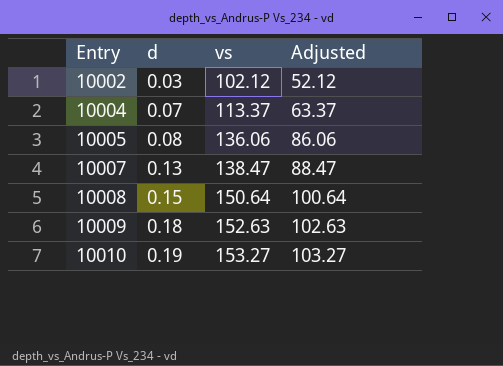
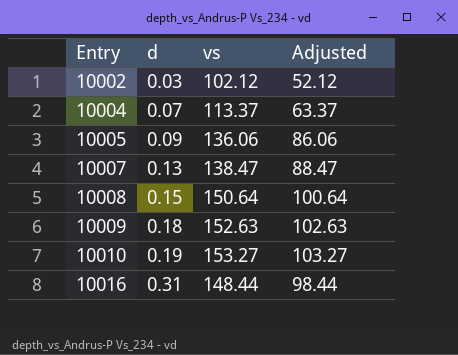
10005 | d: 0.08 -> 0.09
row 10016: none -> 0.31 | 148.44 | 98.44

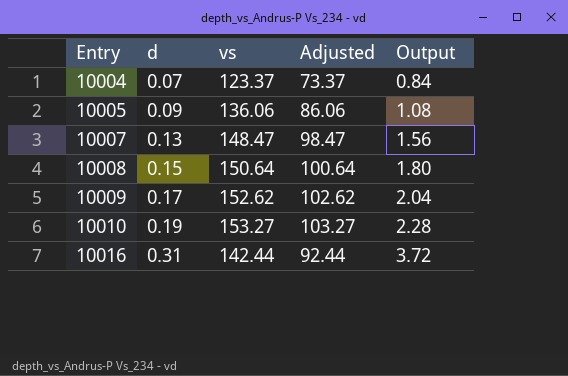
column Output | formula: none -> [d] * 12
row 10002: 0.03 | 102.12 | 52.12 -> none
10004 | vs: 113.37 -> 123.37
10004 | Adjusted: 63.37 -> 73.37
10007 | vs: 138.47 -> 148.47
10007 | Adjusted: 88.47 -> 98.47
10009 | d: 0.18 -> 0.17
10009 | vs: 152.63 -> 152.62
10009 | Adjusted: 102.63 -> 102.62
10016 | vs: 148.44 -> 142.44
10016 | Adjusted: 98.44 -> 92.44

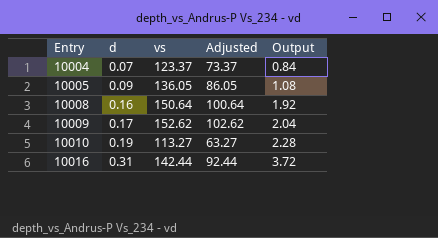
row 10007: 0.13 | 148.47 | 98.47 | 1.56 -> none
10005 | vs: 136.06 -> 136.05
10005 | Adjusted: 86.06 -> 86.05
10008 | d: 0.15 -> 0.16
10008 | Output: 1.80 -> 1.92
10010 | vs: 153.27 -> 113.27
10010 | Adjusted: 103.27 -> 63.27

